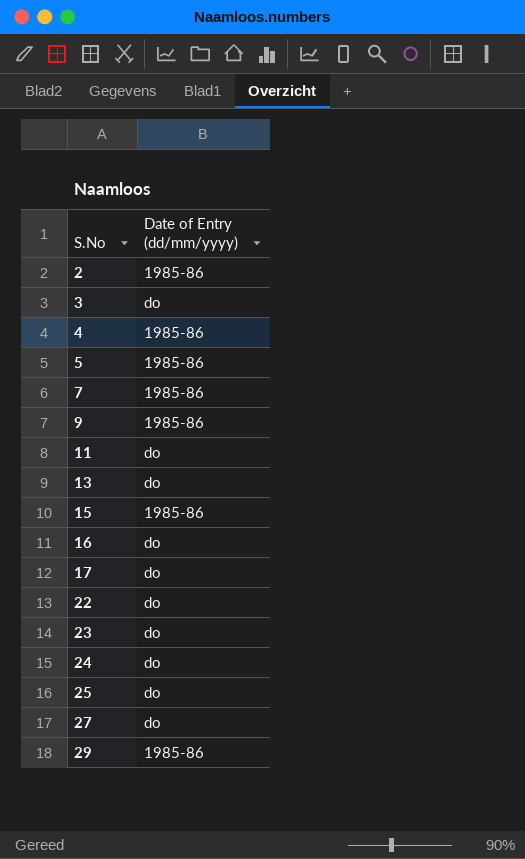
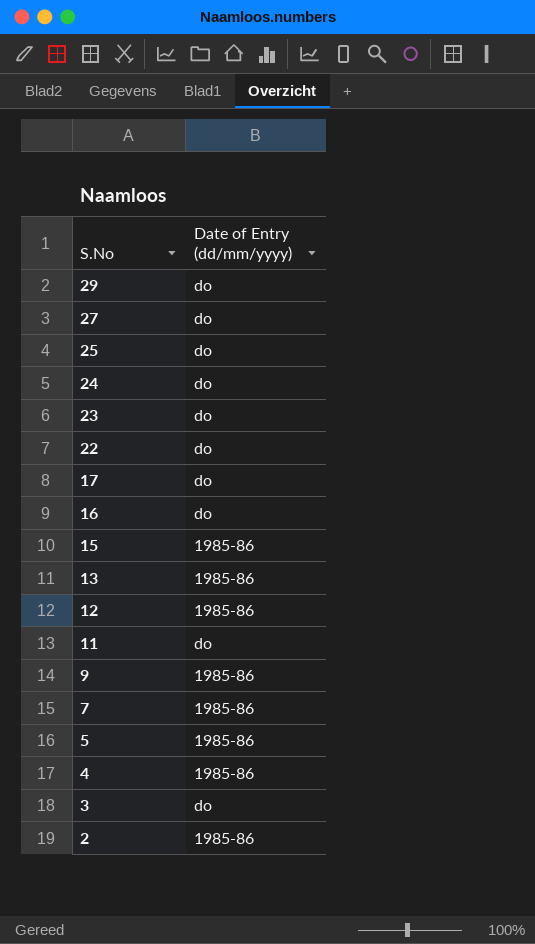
row order: S.No ascending -> S.No descending
29 | Date of Entry (dd/mm/yyyy): 1985-86 -> do
13 | Date of Entry (dd/mm/yyyy): do -> 1985-86
row 12: none -> 1985-86

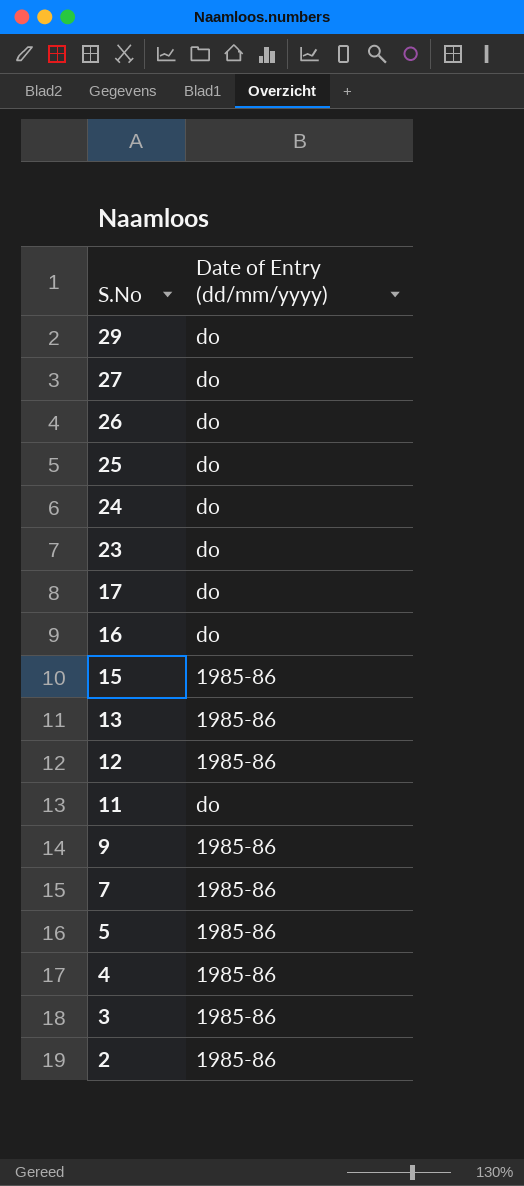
row 22: do -> none
row 26: none -> do
3 | Date of Entry (dd/mm/yyyy): do -> 1985-86

